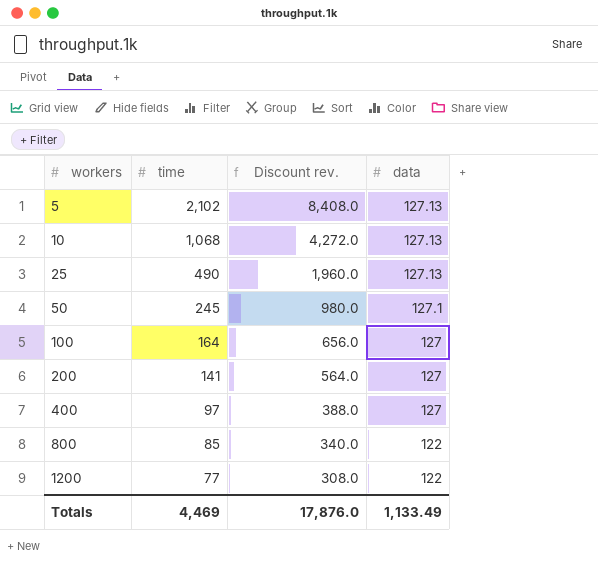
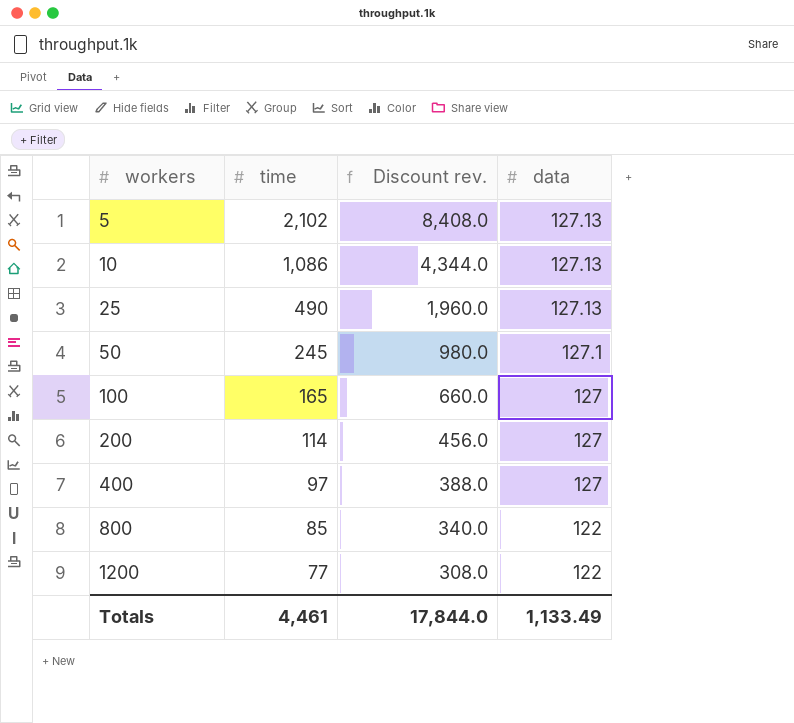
10 | time: 1,068 -> 1,086
10 | Discount rev.: 4,272.0 -> 4,344.0
100 | time: 164 -> 165
100 | Discount rev.: 656.0 -> 660.0
200 | time: 141 -> 114
200 | Discount rev.: 564.0 -> 456.0
Totals | time: 4,469 -> 4,461
Totals | Discount rev.: 17,876.0 -> 17,844.0

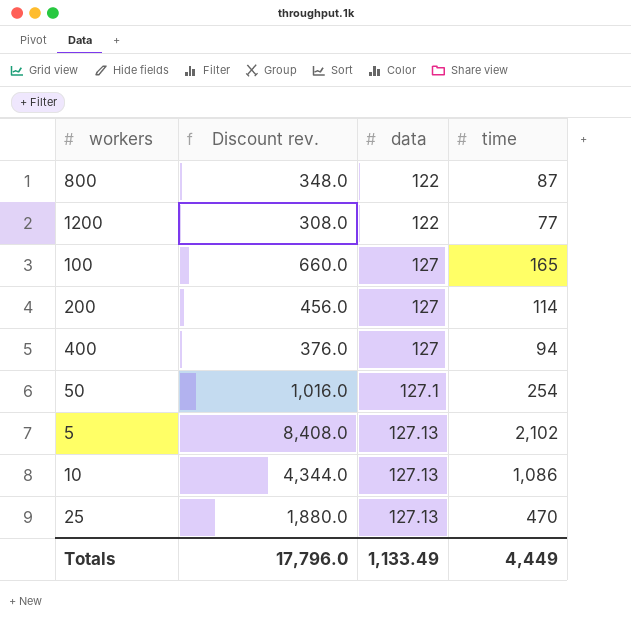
row order: workers ascending -> data ascending
column time | position: 2 -> 4
800 | Discount rev.: 340.0 -> 348.0
800 | time: 85 -> 87
400 | Discount rev.: 388.0 -> 376.0
400 | time: 97 -> 94
50 | Discount rev.: 980.0 -> 1,016.0
50 | time: 245 -> 254
25 | Discount rev.: 1,960.0 -> 1,880.0
25 | time: 490 -> 470
Totals | Discount rev.: 17,844.0 -> 17,796.0
Totals | time: 4,461 -> 4,449

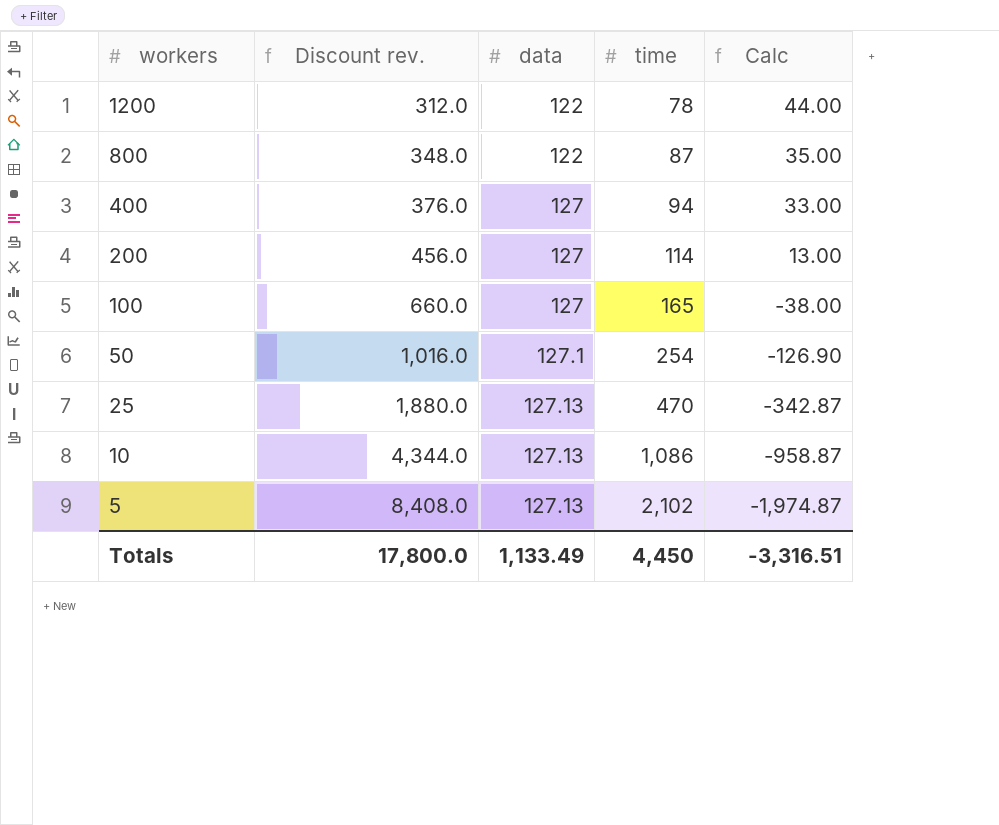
row order: data ascending -> workers descending
column Calc | formula: none -> [data] - [time]
1200 | Discount rev.: 308.0 -> 312.0
1200 | time: 77 -> 78
Totals | Discount rev.: 17,796.0 -> 17,800.0
Totals | time: 4,449 -> 4,450

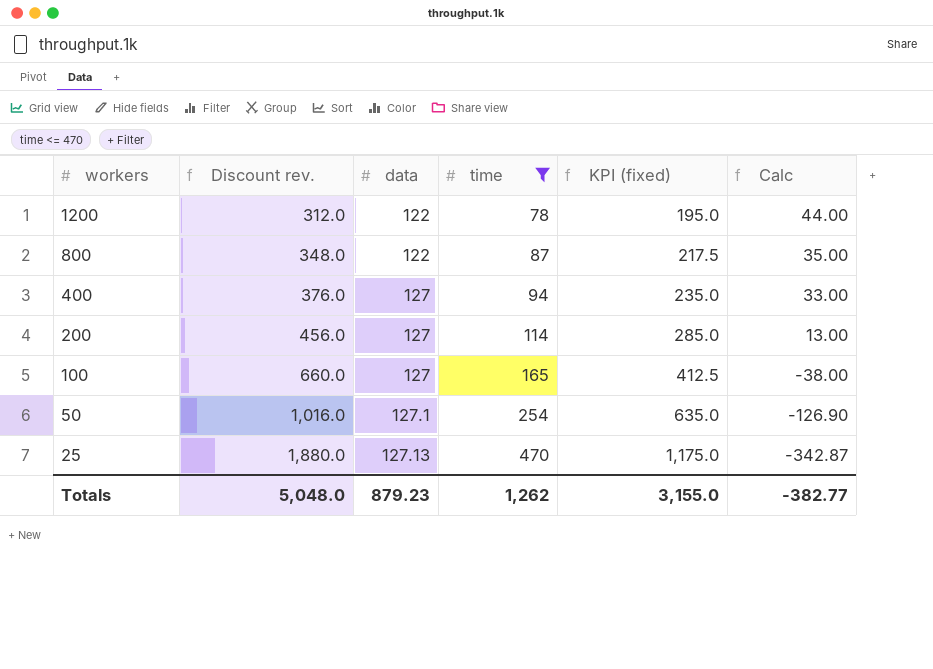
filter: none -> time <= 470
column KPI (fixed) | formula: none -> [time] * 2.5
Totals | Discount rev.: 17,800.0 -> 5,048.0
Totals | data: 1,133.49 -> 879.23
Totals | time: 4,450 -> 1,262
Totals | Calc: -3,316.51 -> -382.77

